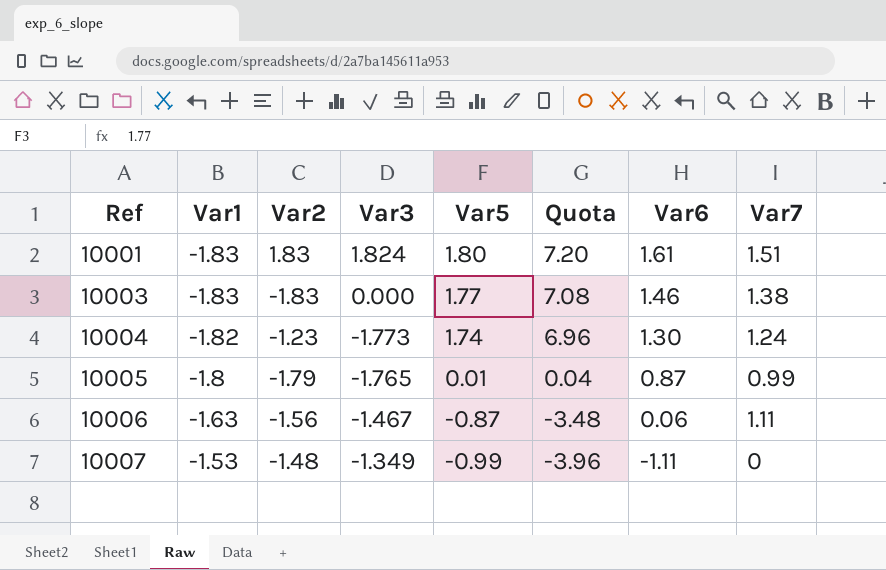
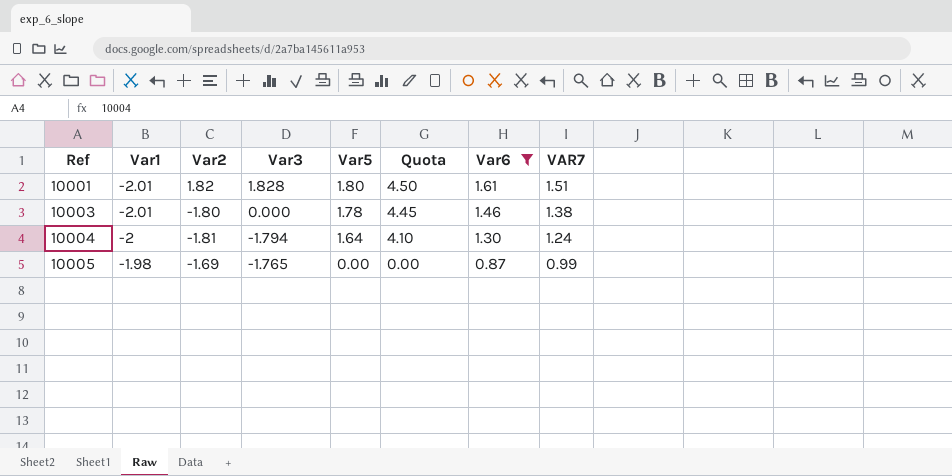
filter: none -> Var6 >= 0.87
column Quota | formula: [Var5] * 4 -> [Var5] * 2.5
column name: Var7 -> VAR7
10001 | Var1: -1.83 -> -2.01
10001 | Var2: 1.83 -> 1.82
10001 | Var3: 1.824 -> 1.828
10003 | Var1: -1.83 -> -2.01
10003 | Var2: -1.83 -> -1.80
10003 | Var5: 1.77 -> 1.78
10004 | Var1: -1.82 -> -2
10004 | Var2: -1.23 -> -1.81
10004 | Var3: -1.773 -> -1.794
10004 | Var5: 1.74 -> 1.64
10005 | Var1: -1.8 -> -1.98
10005 | Var2: -1.79 -> -1.69
10005 | Var5: 0.01 -> 0.00

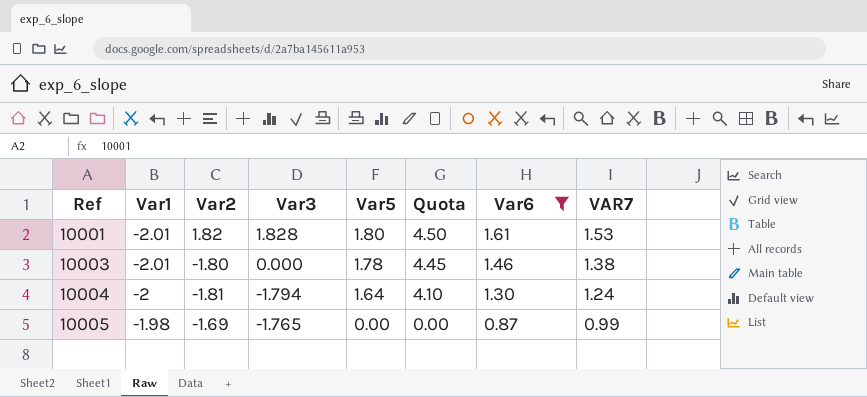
10001 | VAR7: 1.51 -> 1.53

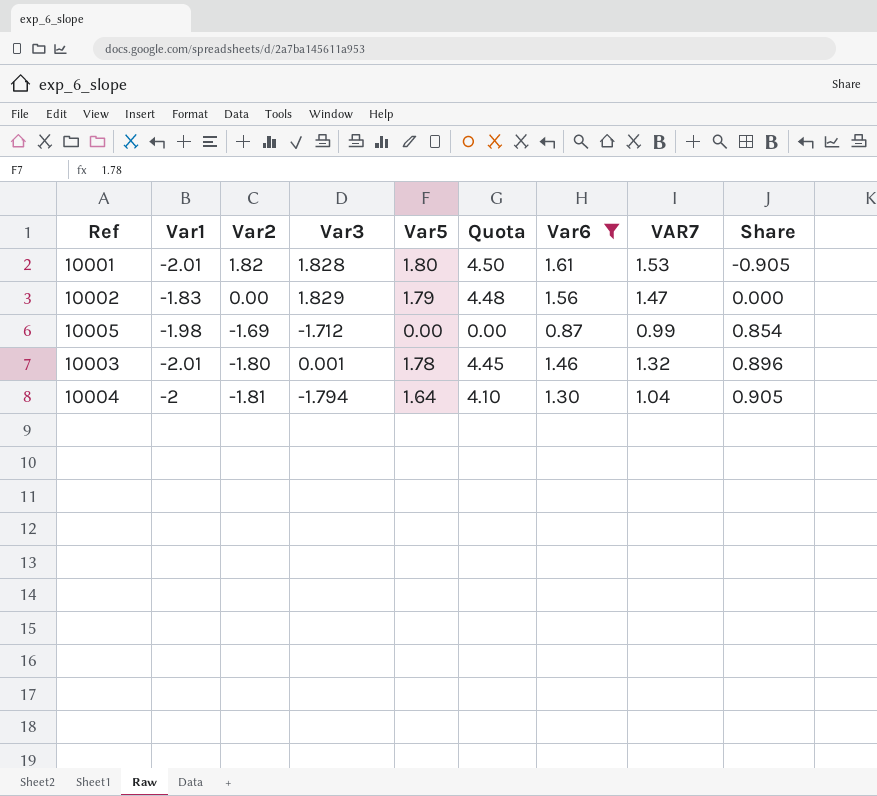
row order: Ref ascending -> Var2 descending
column Share | formula: none -> [Var2] / [Var1]
row 10002: none -> -1.83 | 0.00 | 1.829 | 1.79 | 4.48 | 1.56 | 1.47 | 0.000
10005 | Var3: -1.765 -> -1.712
10003 | Var3: 0.000 -> 0.001
10003 | VAR7: 1.38 -> 1.32
10004 | VAR7: 1.24 -> 1.04

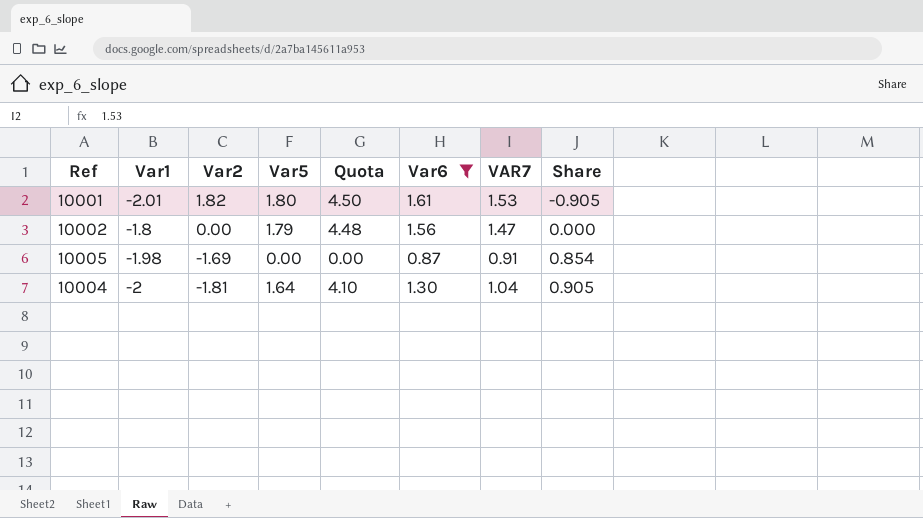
column Var3 | position: 4 -> none
row 10003: -2.01 | -1.80 | 0.001 | 1.78 | 4.45 | 1.46 | 1.32 | 0.896 -> none
10002 | Var1: -1.83 -> -1.8
10005 | VAR7: 0.99 -> 0.91

